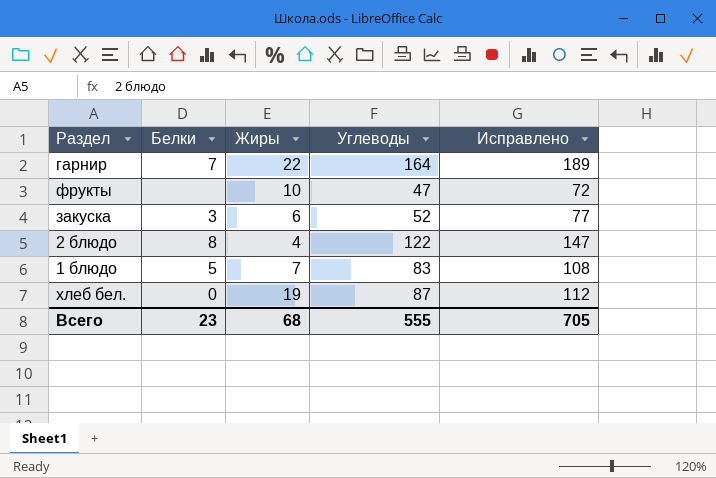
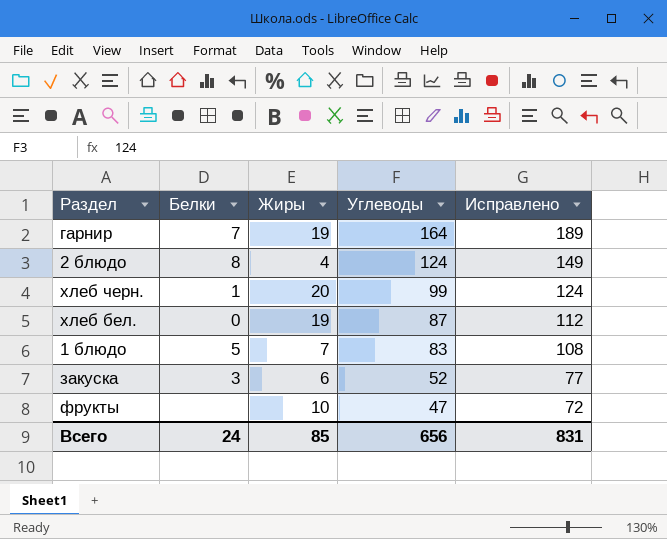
row order: none -> Углеводы descending
гарнир | Жиры: 22 -> 19
2 блюдо | Углеводы: 122 -> 124
2 блюдо | Исправлено: 147 -> 149
row хлеб черн.: none -> 1 | 20 | 99 | 124
Всего | Белки: 23 -> 24
Всего | Жиры: 68 -> 85
Всего | Углеводы: 555 -> 656
Всего | Исправлено: 705 -> 831

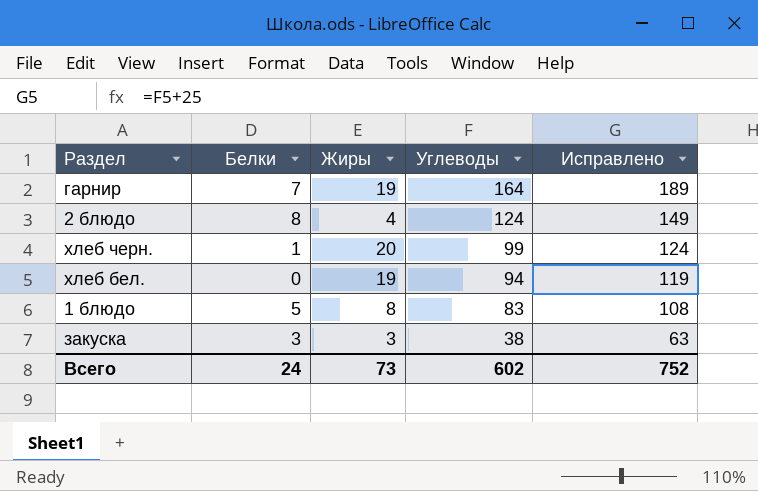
row фрукты: none | 10 | 47 | 72 -> none
хлеб бел. | Углеводы: 87 -> 94
хлеб бел. | Исправлено: 112 -> 119
1 блюдо | Жиры: 7 -> 8
закуска | Жиры: 6 -> 3
закуска | Углеводы: 52 -> 38
закуска | Исправлено: 77 -> 63
Всего | Жиры: 85 -> 73
Всего | Углеводы: 656 -> 602
Всего | Исправлено: 831 -> 752

